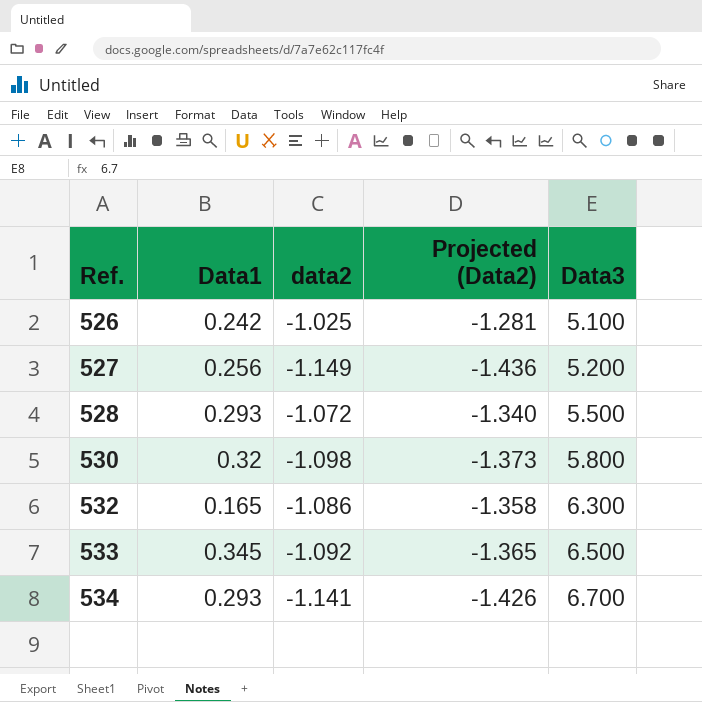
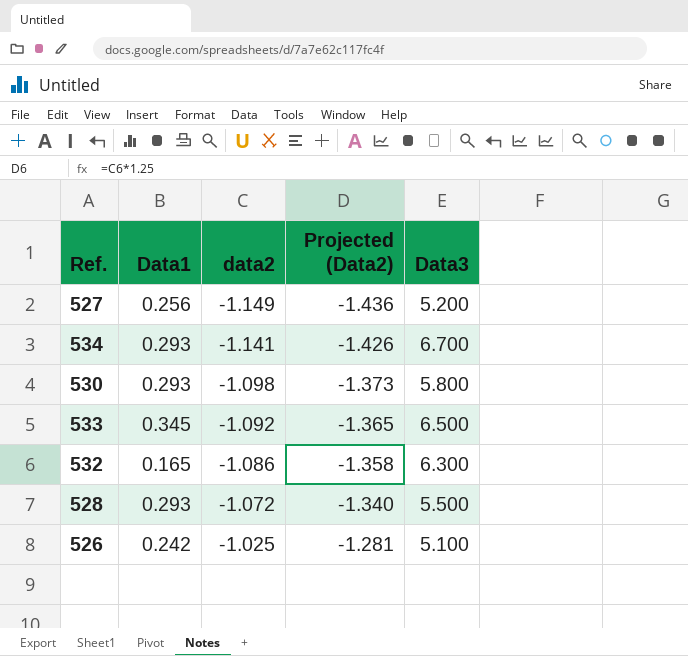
row order: Ref. ascending -> data2 ascending
530 | Data1: 0.32 -> 0.293

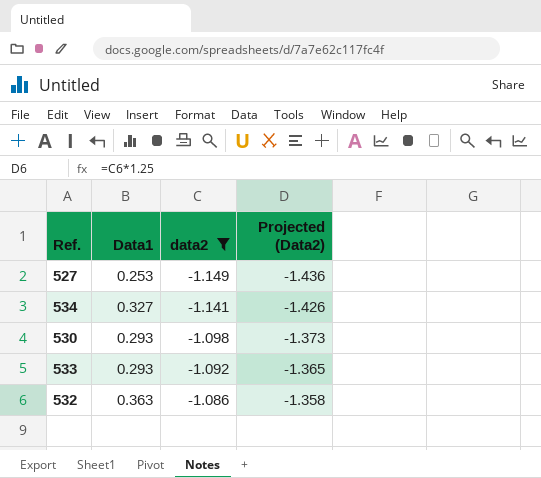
filter: none -> data2 <= -1.086
column Data3 | position: 5 -> none
527 | Data1: 0.256 -> 0.253
534 | Data1: 0.293 -> 0.327
533 | Data1: 0.345 -> 0.293
532 | Data1: 0.165 -> 0.363

